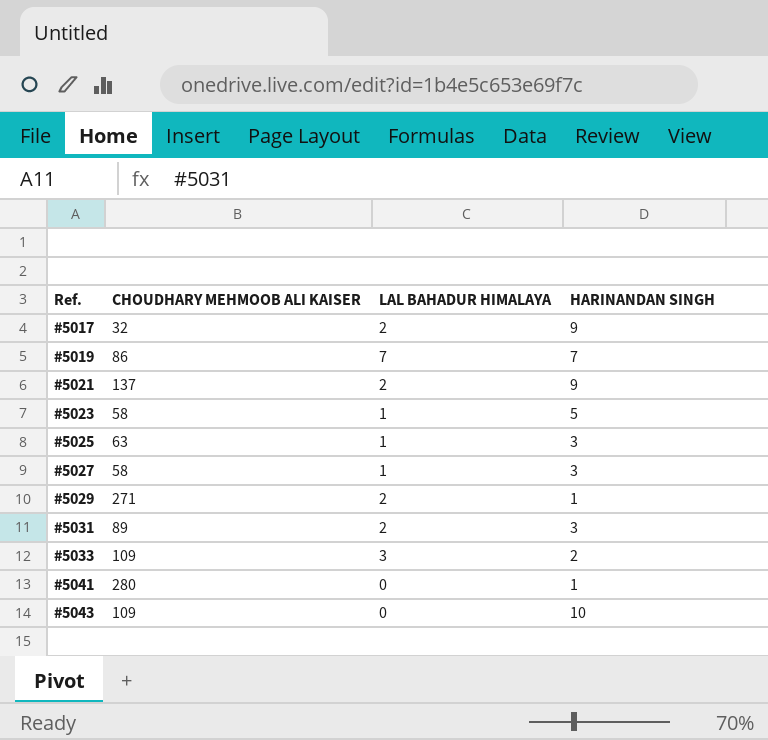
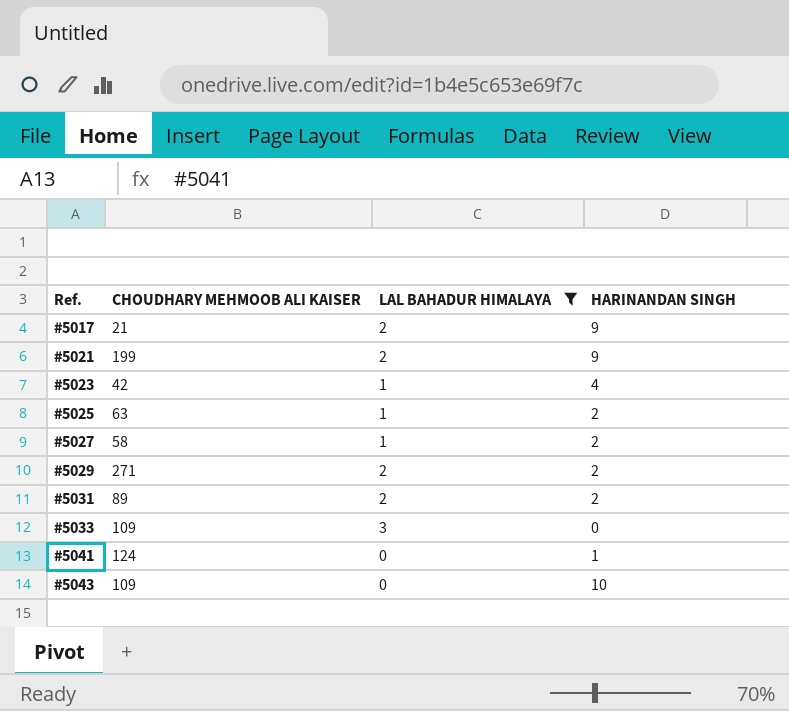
filter: none -> LAL BAHADUR HIMALAYA != 7
#5017 | CHOUDHARY MEHMOOB ALI KAISER: 32 -> 21
#5021 | CHOUDHARY MEHMOOB ALI KAISER: 137 -> 199
#5023 | CHOUDHARY MEHMOOB ALI KAISER: 58 -> 42
#5023 | HARINANDAN SINGH: 5 -> 4
#5025 | HARINANDAN SINGH: 3 -> 2
#5027 | HARINANDAN SINGH: 3 -> 2
#5029 | HARINANDAN SINGH: 1 -> 2
#5031 | HARINANDAN SINGH: 3 -> 2
#5033 | HARINANDAN SINGH: 2 -> 0
#5041 | CHOUDHARY MEHMOOB ALI KAISER: 280 -> 124

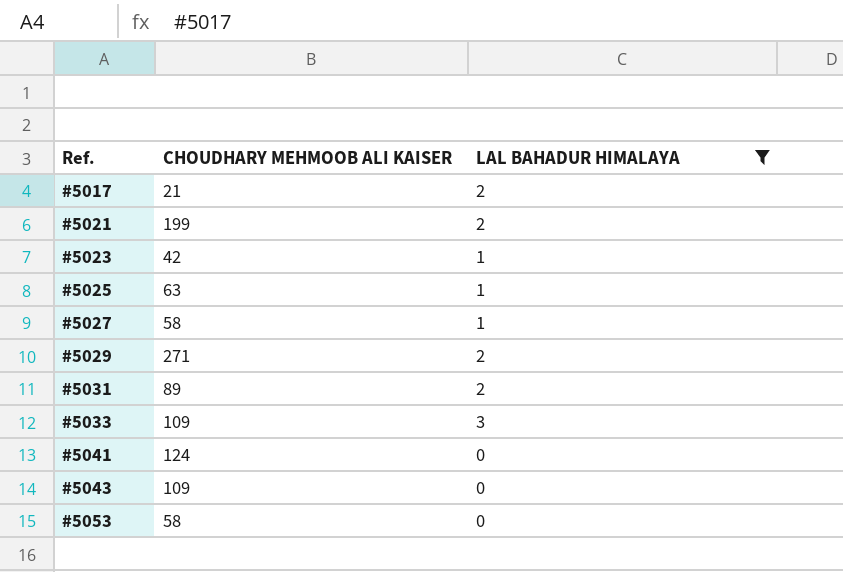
column HARINANDAN SINGH | position: 4 -> none
row #5053: none -> 58 | 0

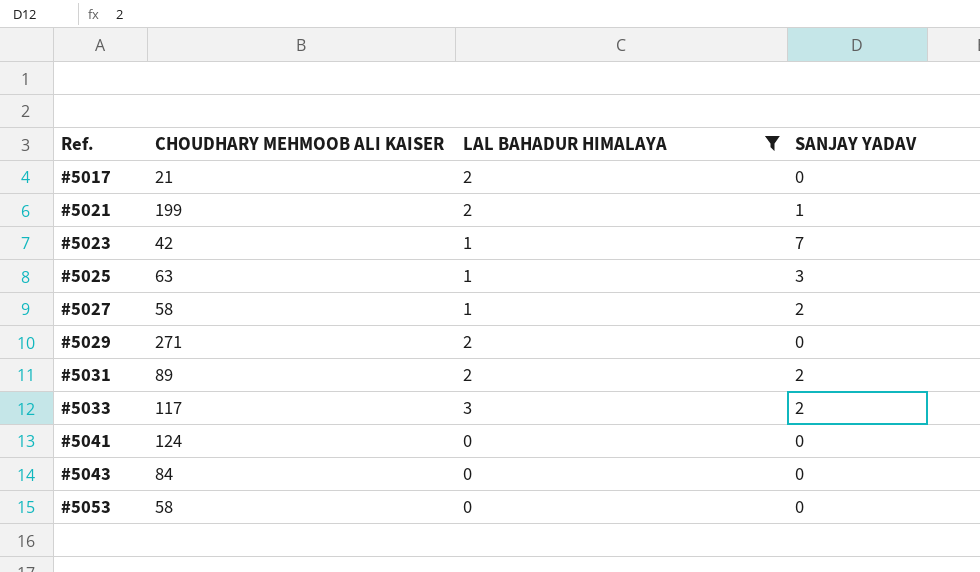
column SANJAY YADAV | position: none -> 4
#5033 | CHOUDHARY MEHMOOB ALI KAISER: 109 -> 117
#5043 | CHOUDHARY MEHMOOB ALI KAISER: 109 -> 84

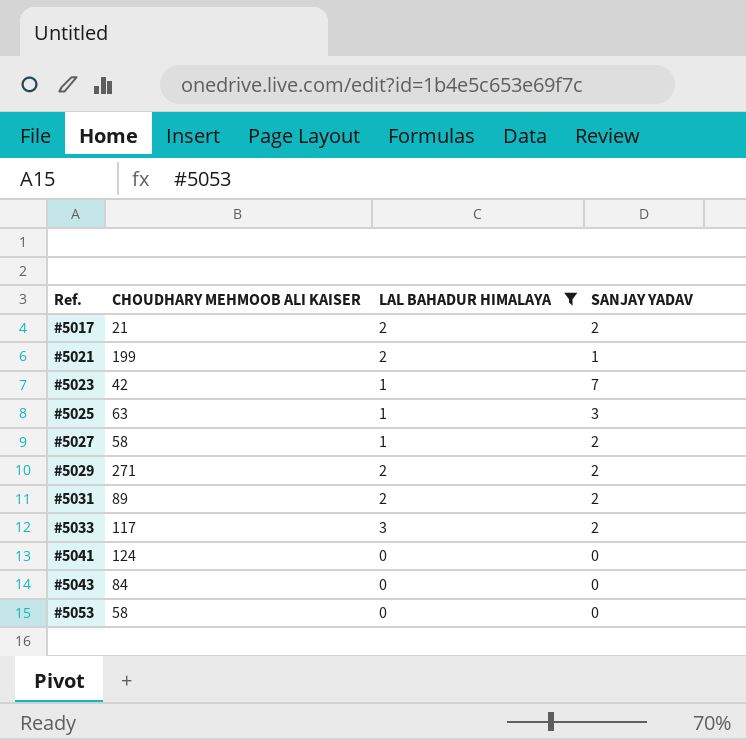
#5017 | SANJAY YADAV: 0 -> 2
#5029 | SANJAY YADAV: 0 -> 2

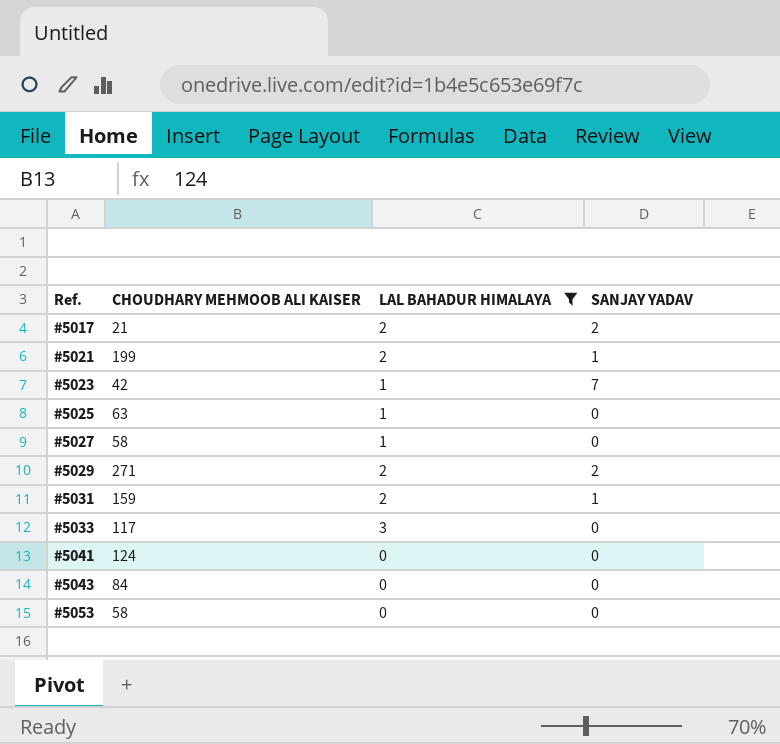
#5025 | SANJAY YADAV: 3 -> 0
#5027 | SANJAY YADAV: 2 -> 0
#5031 | CHOUDHARY MEHMOOB ALI KAISER: 89 -> 159
#5031 | SANJAY YADAV: 2 -> 1
#5033 | SANJAY YADAV: 2 -> 0

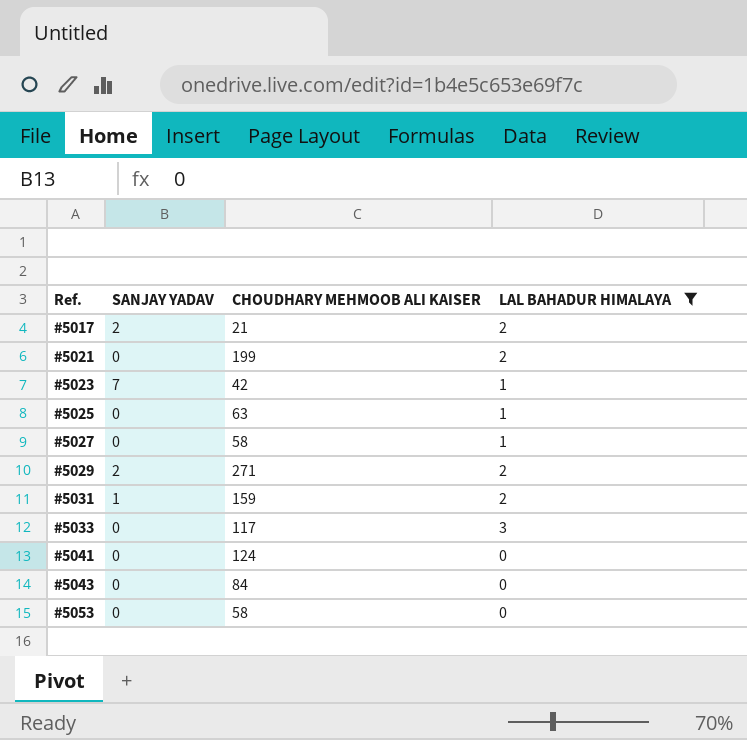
column SANJAY YADAV | position: 4 -> 2
#5021 | SANJAY YADAV: 1 -> 0

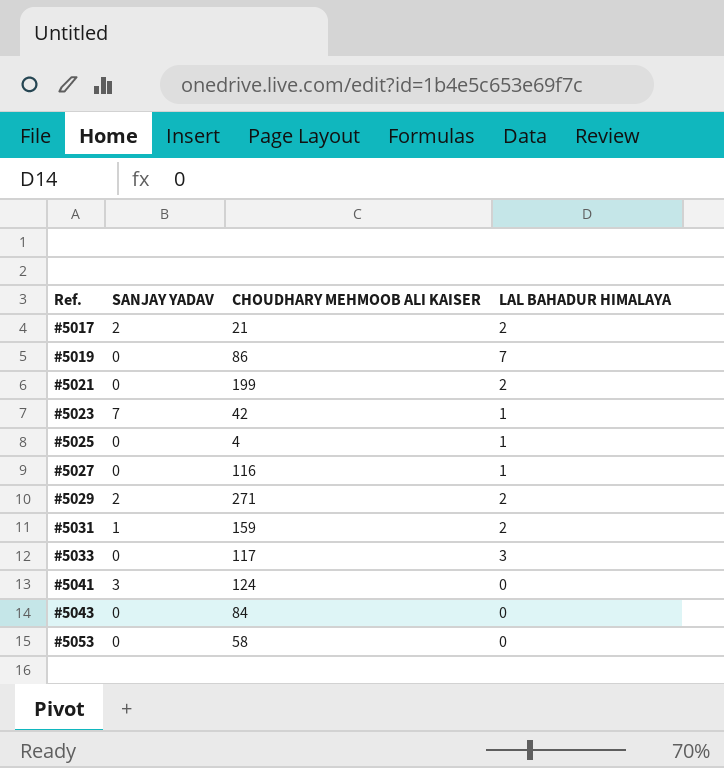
filter: LAL BAHADUR HIMALAYA != 7 -> none
#5025 | CHOUDHARY MEHMOOB ALI KAISER: 63 -> 4
#5027 | CHOUDHARY MEHMOOB ALI KAISER: 58 -> 116
#5041 | SANJAY YADAV: 0 -> 3

